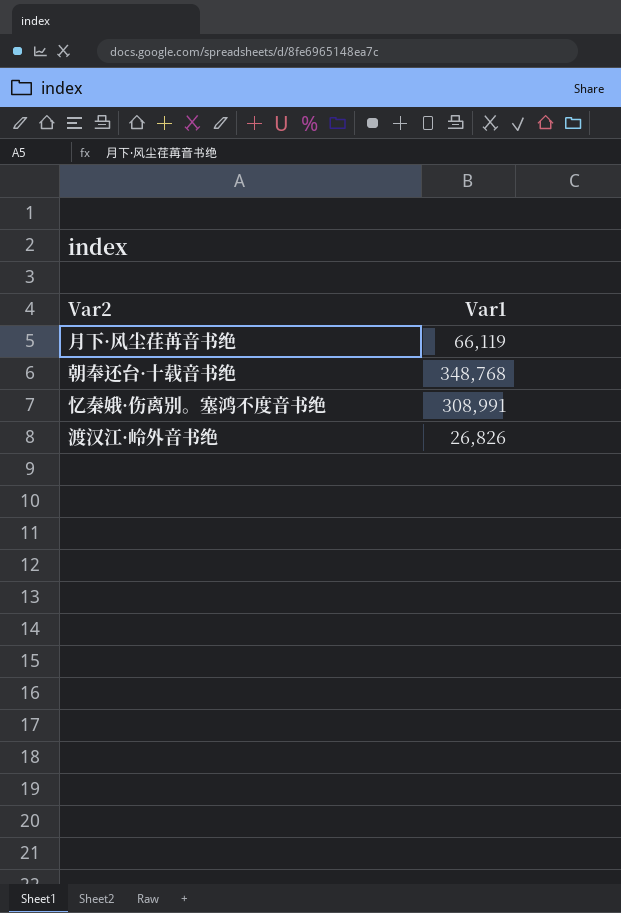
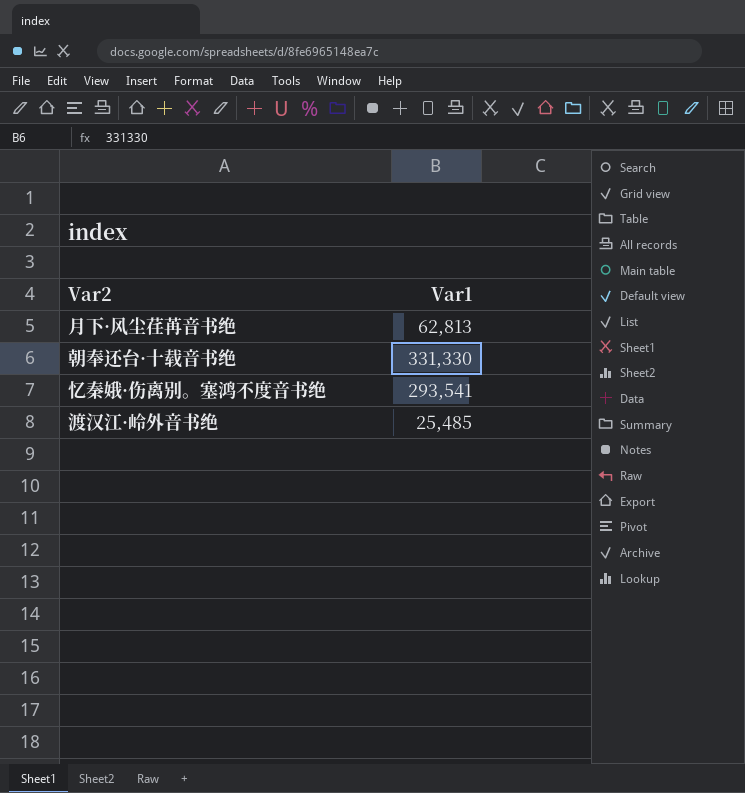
月下·风尘荏苒音书绝 | Var1: 66,119 -> 62,813
朝奉还台·十载音书绝 | Var1: 348,768 -> 331,330
忆秦娥·伤离别。塞鸿不度音书绝 | Var1: 308,991 -> 293,541
渡汉江·岭外音书绝 | Var1: 26,826 -> 25,485

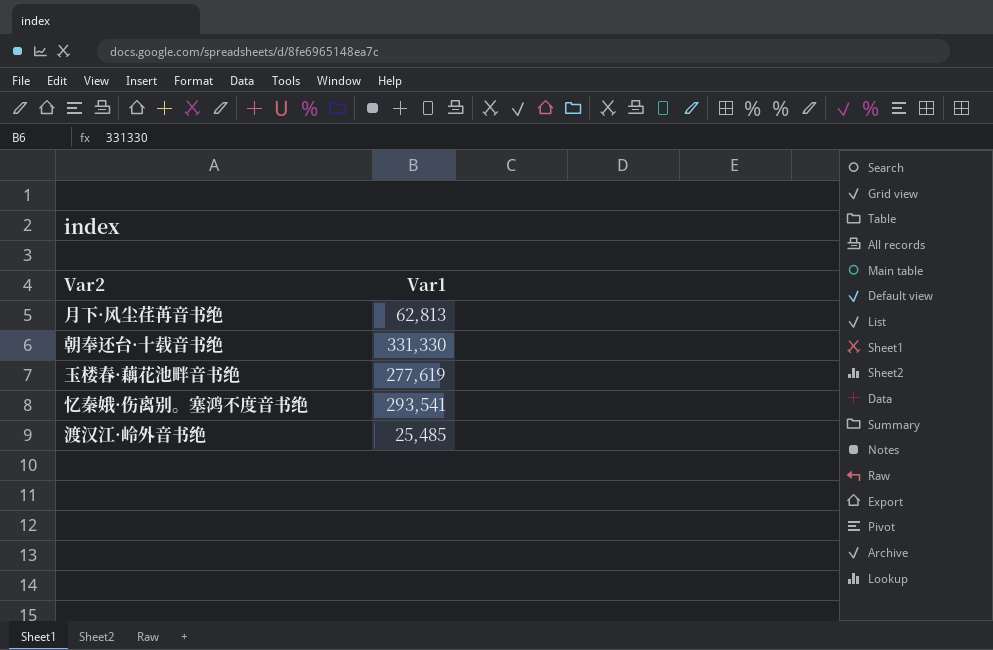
row 玉楼春·藕花池畔音书绝: none -> 277,619

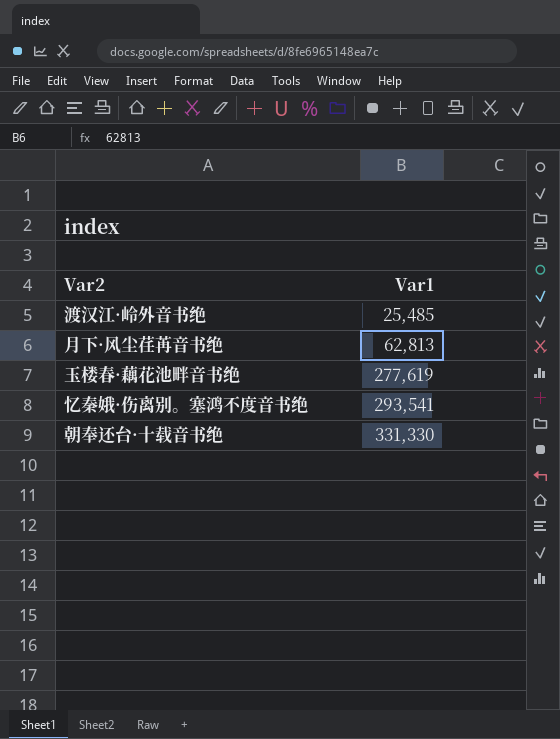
row order: none -> Var1 ascending

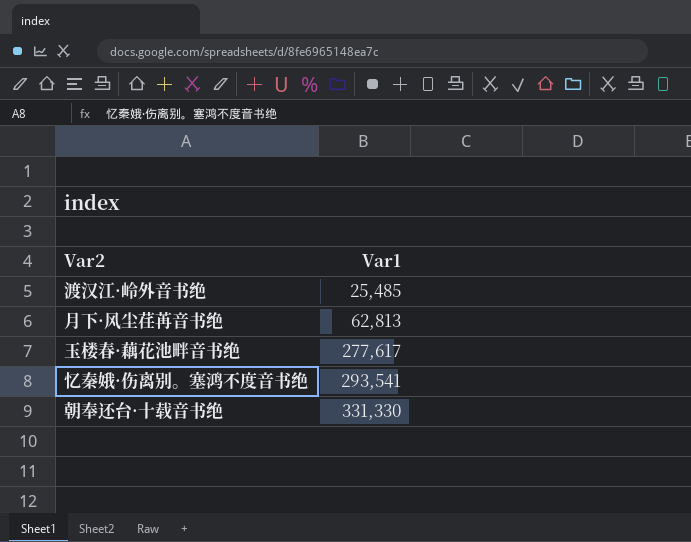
玉楼春·藕花池畔音书绝 | Var1: 277,619 -> 277,617

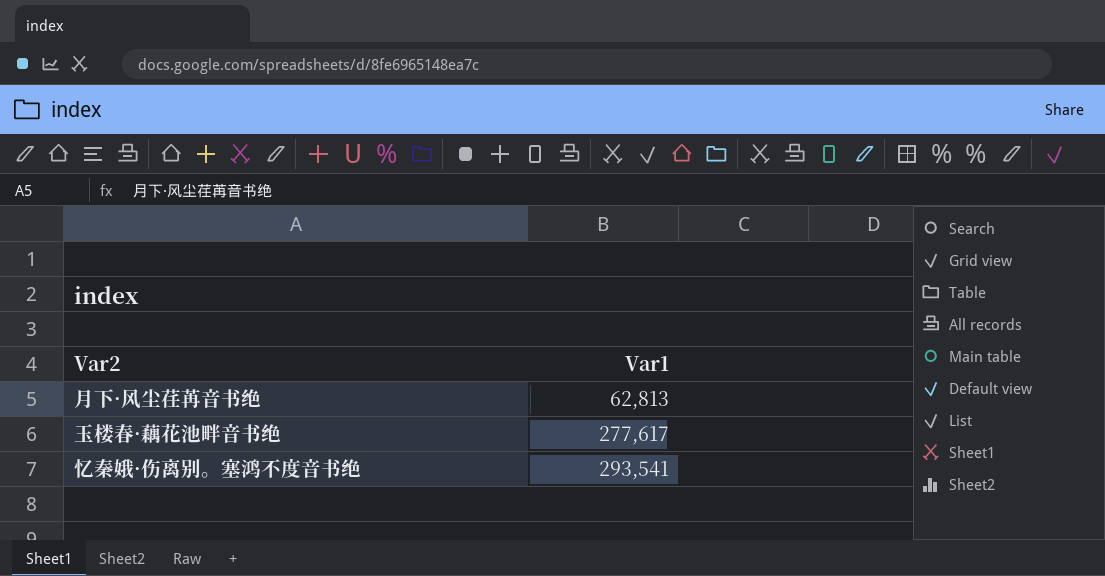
row 渡汉江·岭外音书绝: 25,485 -> none
row 朝奉还台·十载音书绝: 331,330 -> none

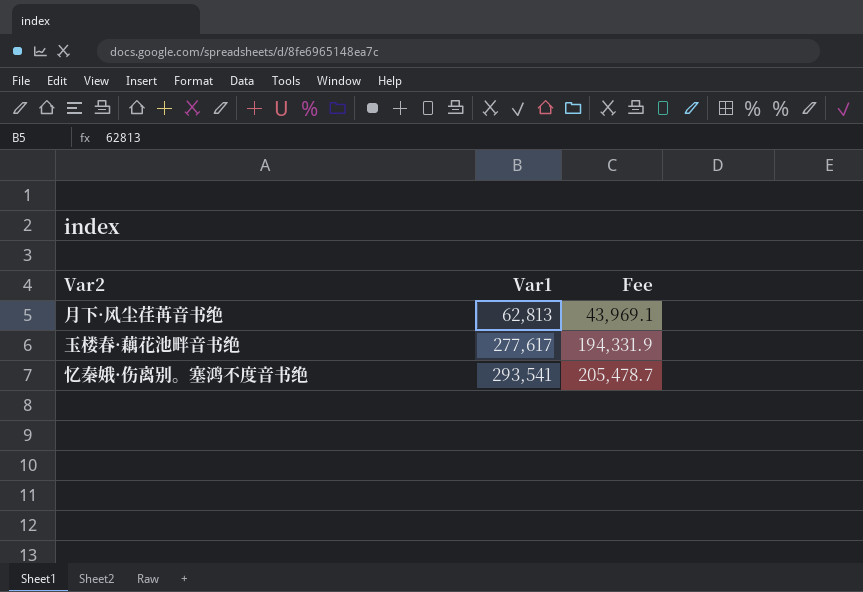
column Fee | formula: none -> [Var1] * 0.7

